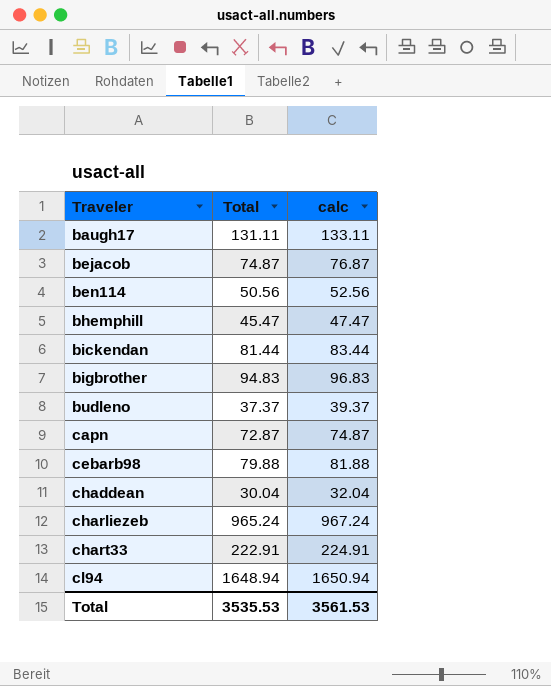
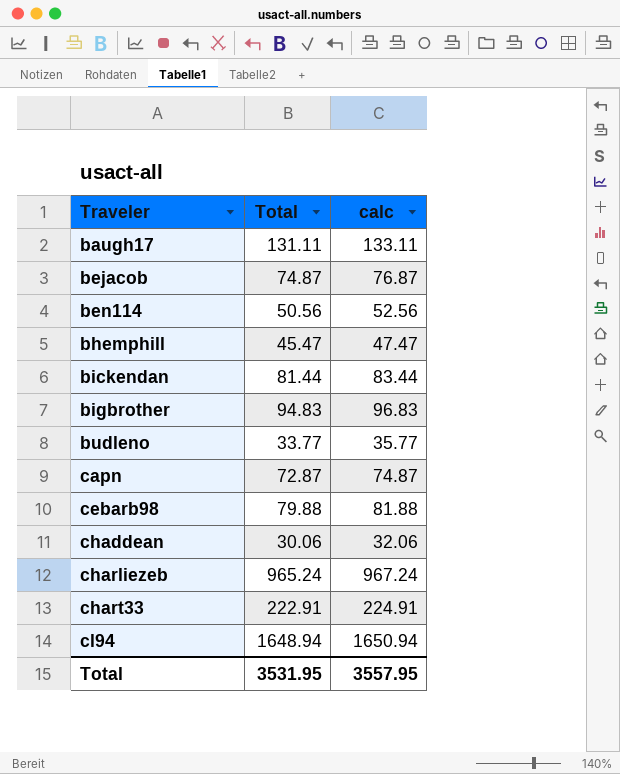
budleno | Total: 37.37 -> 33.77
budleno | calc: 39.37 -> 35.77
chaddean | Total: 30.04 -> 30.06
chaddean | calc: 32.04 -> 32.06
Total | Total: 3535.53 -> 3531.95
Total | calc: 3561.53 -> 3557.95

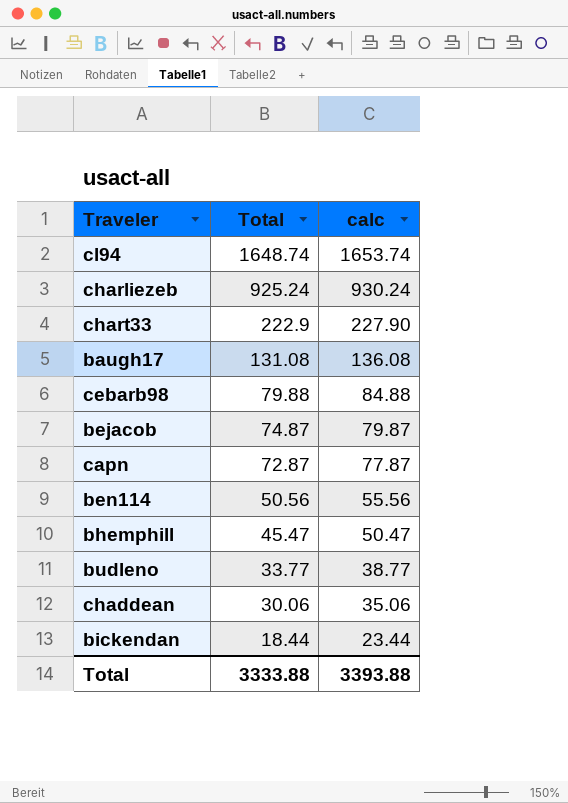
row order: Traveler ascending -> Total descending
column calc | formula: [Total] + 2 -> [Total] + 5
row bigbrother: 94.83 | 96.83 -> none
cl94 | Total: 1648.94 -> 1648.74
charliezeb | Total: 965.24 -> 925.24
chart33 | Total: 222.91 -> 222.9
baugh17 | Total: 131.11 -> 131.08
bickendan | Total: 81.44 -> 18.44
Total | Total: 3531.95 -> 3333.88
Total | calc: 3557.95 -> 3393.88

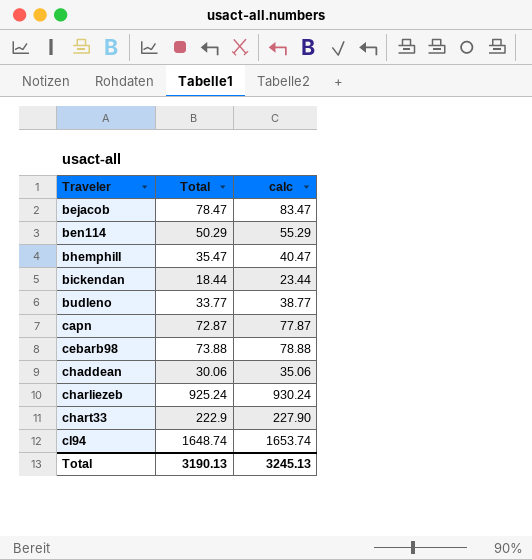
row order: Total descending -> Traveler ascending
row baugh17: 131.08 | 136.08 -> none
bejacob | Total: 74.87 -> 78.47
bejacob | calc: 79.87 -> 83.47
ben114 | Total: 50.56 -> 50.29
ben114 | calc: 55.56 -> 55.29
bhemphill | Total: 45.47 -> 35.47
bhemphill | calc: 50.47 -> 40.47
cebarb98 | Total: 79.88 -> 73.88
cebarb98 | calc: 84.88 -> 78.88
Total | Total: 3333.88 -> 3190.13
Total | calc: 3393.88 -> 3245.13

